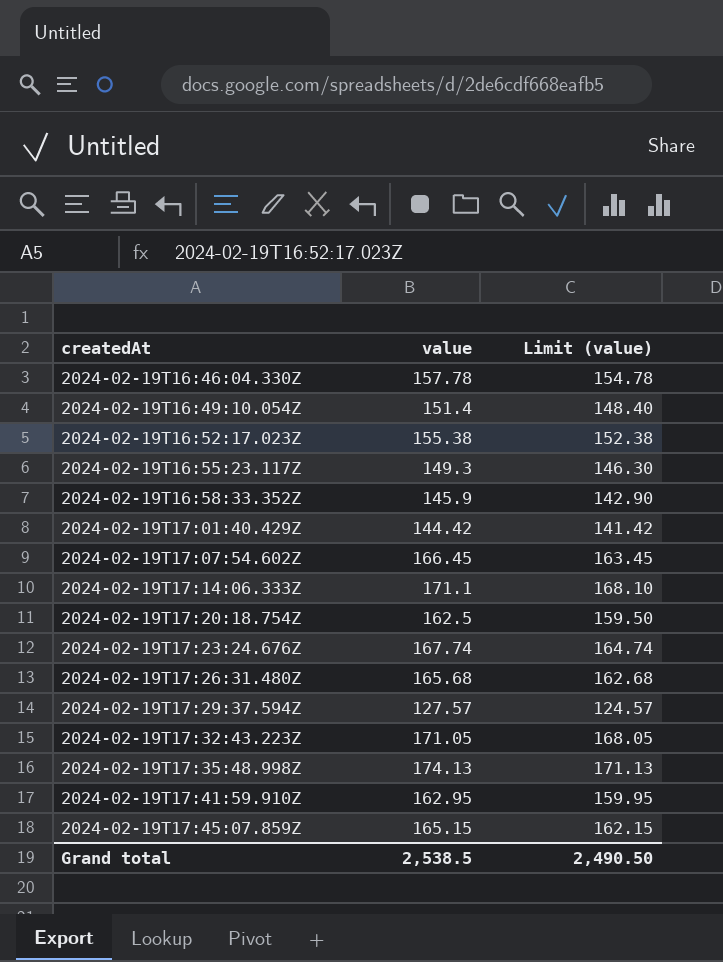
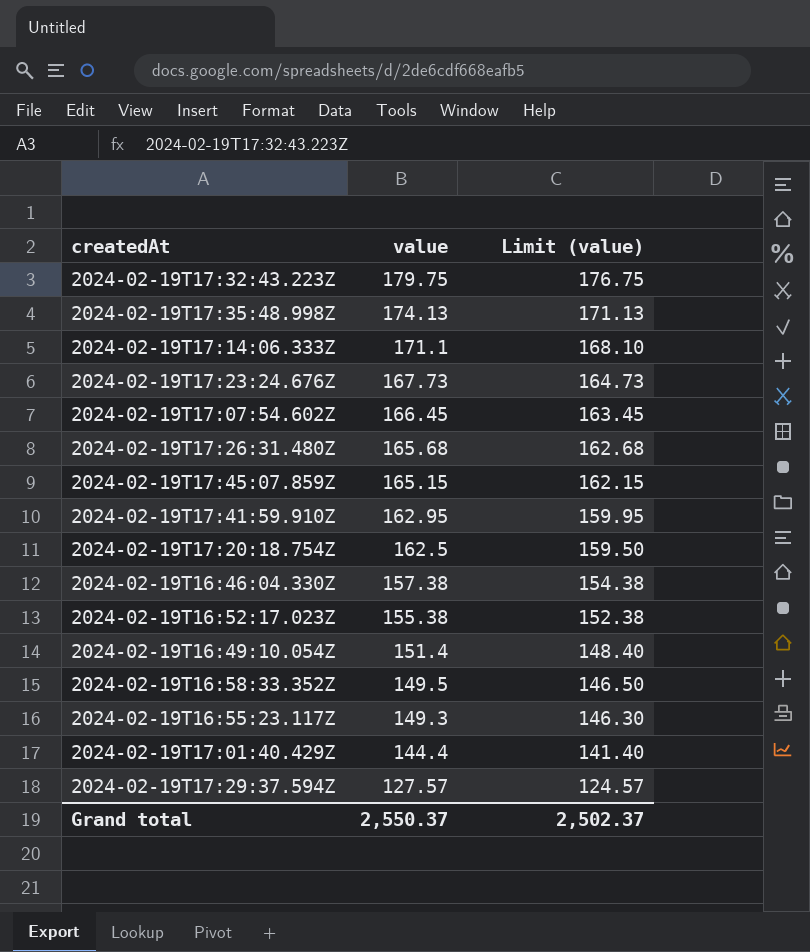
row order: createdAt ascending -> value descending
2024-02-19T17:32:43.223Z | value: 171.05 -> 179.75
2024-02-19T17:32:43.223Z | Limit (value): 168.05 -> 176.75
2024-02-19T17:23:24.676Z | value: 167.74 -> 167.73
2024-02-19T17:23:24.676Z | Limit (value): 164.74 -> 164.73
2024-02-19T16:46:04.330Z | value: 157.78 -> 157.38
2024-02-19T16:46:04.330Z | Limit (value): 154.78 -> 154.38
2024-02-19T16:58:33.352Z | value: 145.9 -> 149.5
2024-02-19T16:58:33.352Z | Limit (value): 142.90 -> 146.50
2024-02-19T17:01:40.429Z | value: 144.42 -> 144.4
2024-02-19T17:01:40.429Z | Limit (value): 141.42 -> 141.40
Grand total | value: 2,538.5 -> 2,550.37
Grand total | Limit (value): 2,490.50 -> 2,502.37

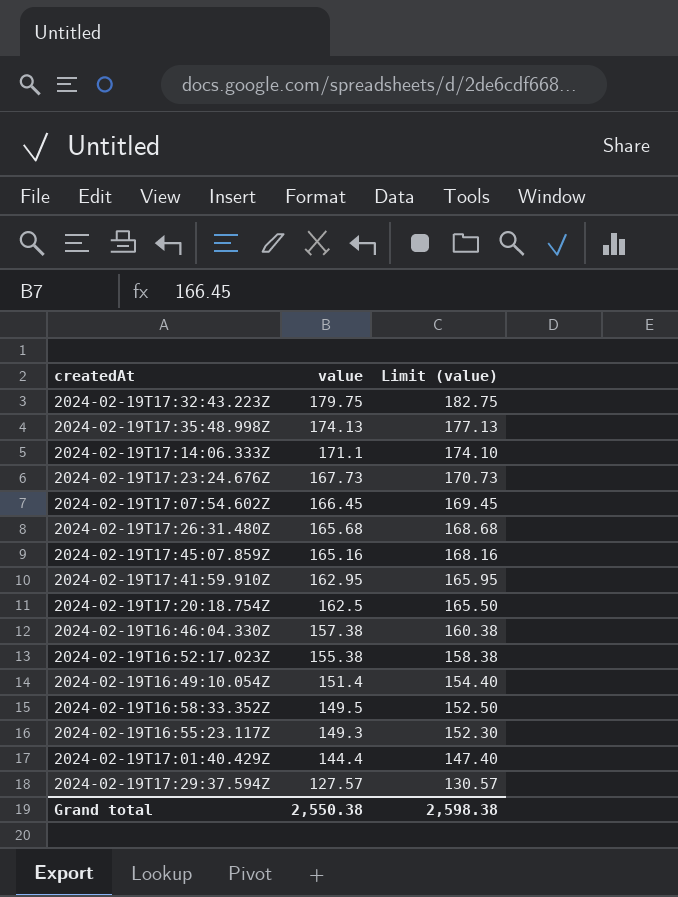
column Limit (value) | formula: [value] - 3 -> [value] + 3
2024-02-19T17:45:07.859Z | value: 165.15 -> 165.16
Grand total | value: 2,550.37 -> 2,550.38
Grand total | Limit (value): 2,502.37 -> 2,598.38

